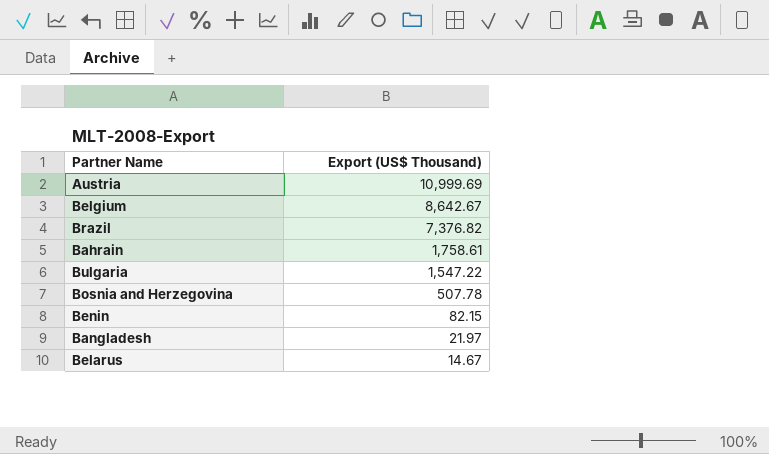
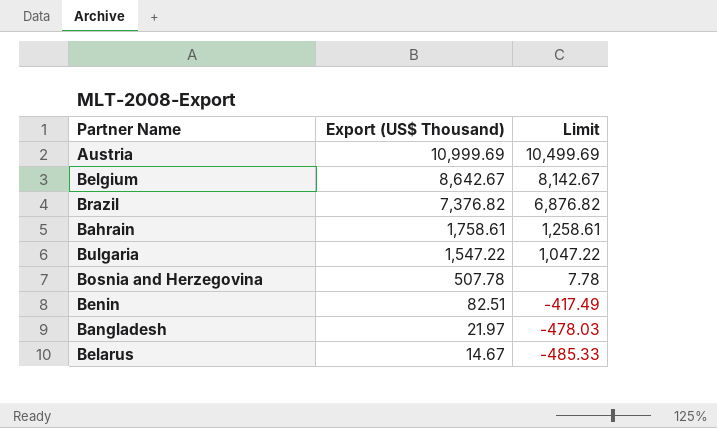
column Limit | formula: none -> [Export (US$ Thousand)] - 500
Benin | Export (US$ Thousand): 82.15 -> 82.51

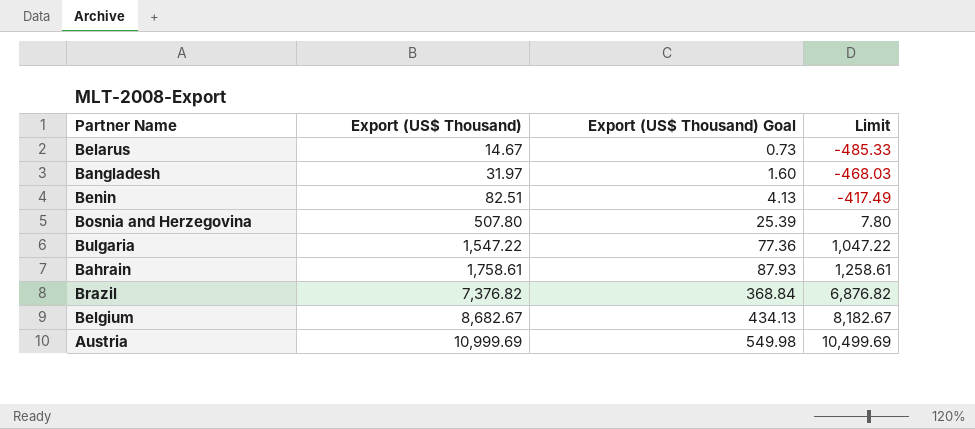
row order: Export (US$ Thousand) descending -> Export (US$ Thousand) ascending
column Export (US$ Thousand) Goal | formula: none -> [Export (US$ Thousand)] * 0.05
Bangladesh | Export (US$ Thousand): 21.97 -> 31.97
Bangladesh | Limit: -478.03 -> -468.03
Bosnia and Herzegovina | Export (US$ Thousand): 507.78 -> 507.80
Bosnia and Herzegovina | Limit: 7.78 -> 7.80
Belgium | Export (US$ Thousand): 8,642.67 -> 8,682.67
Belgium | Limit: 8,142.67 -> 8,182.67

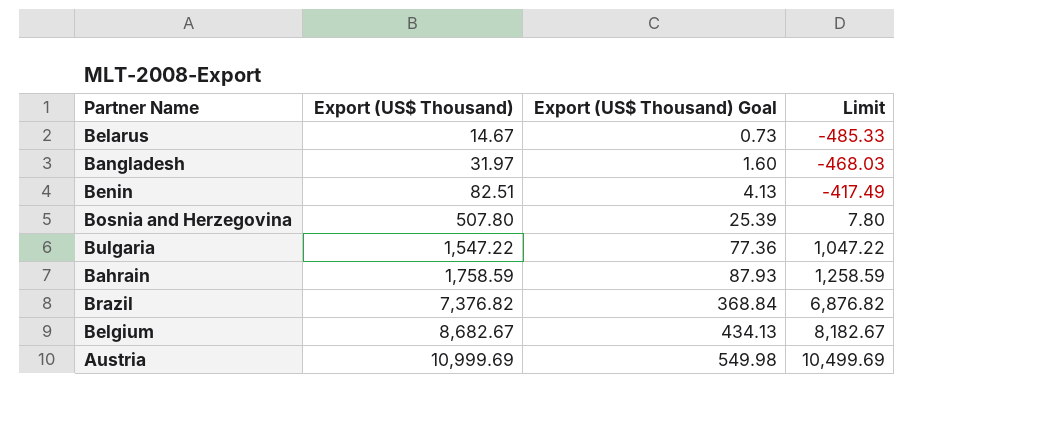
Bahrain | Export (US$ Thousand): 1,758.61 -> 1,758.59
Bahrain | Limit: 1,258.61 -> 1,258.59

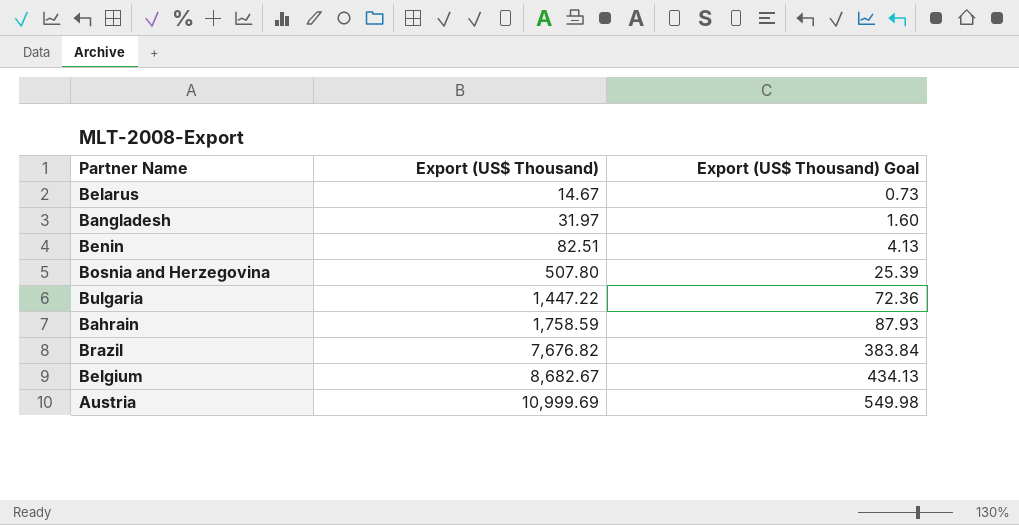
column Limit | formula: [Export (US$ Thousand)] - 500 -> none
Bulgaria | Export (US$ Thousand): 1,547.22 -> 1,447.22
Bulgaria | Export (US$ Thousand) Goal: 77.36 -> 72.36
Brazil | Export (US$ Thousand): 7,376.82 -> 7,676.82
Brazil | Export (US$ Thousand) Goal: 368.84 -> 383.84

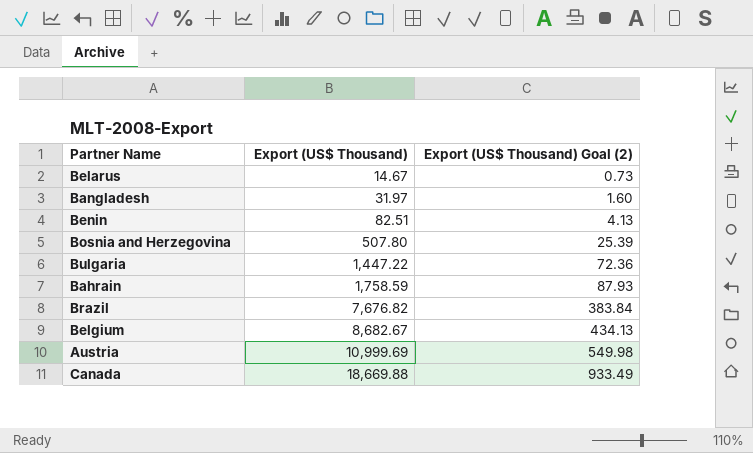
column name: Export (US$ Thousand) Goal -> Export (US$ Thousand) Goal (2)
row Canada: none -> 18,669.88 | 933.49

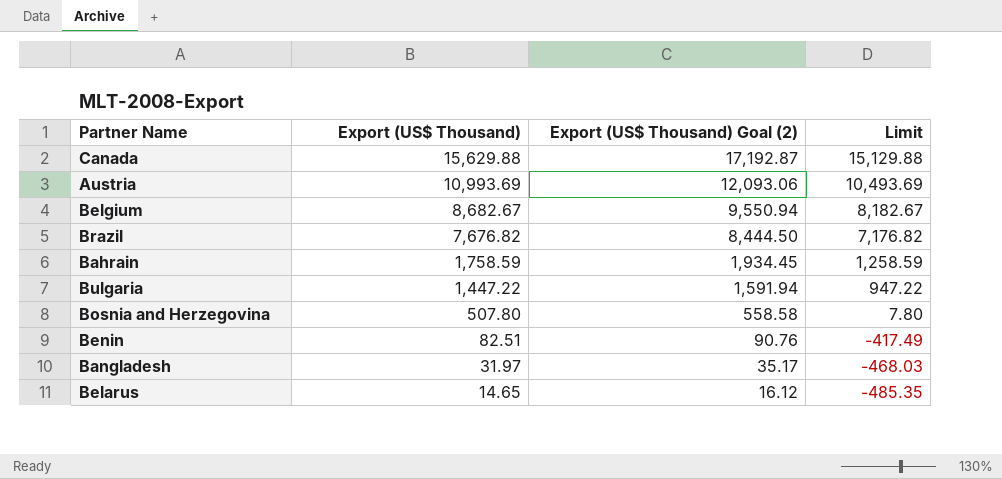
row order: Export (US$ Thousand) ascending -> Export (US$ Thousand) descending
column Export (US$ Thousand) Goal (2) | formula: [Export (US$ Thousand)] * 0.05 -> [Export (US$ Thousand)] * 1.1
column Limit | formula: none -> [Export (US$ Thousand)] - 500
Canada | Export (US$ Thousand): 18,669.88 -> 15,629.88
Austria | Export (US$ Thousand): 10,999.69 -> 10,993.69
Belarus | Export (US$ Thousand): 14.67 -> 14.65

